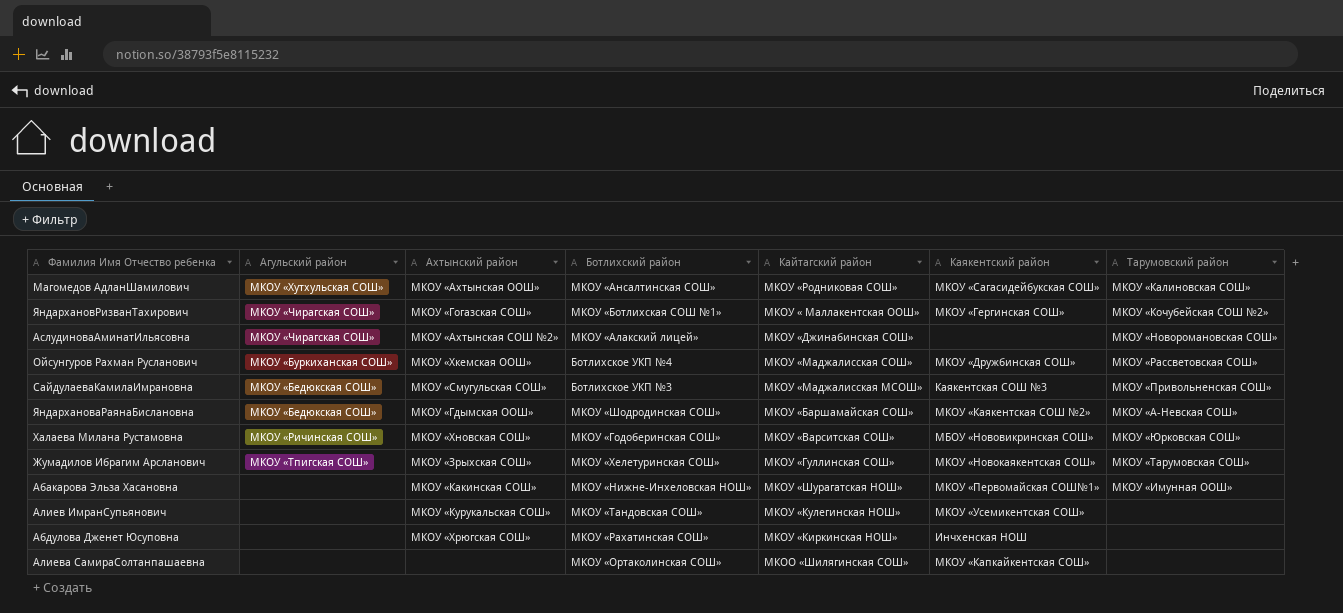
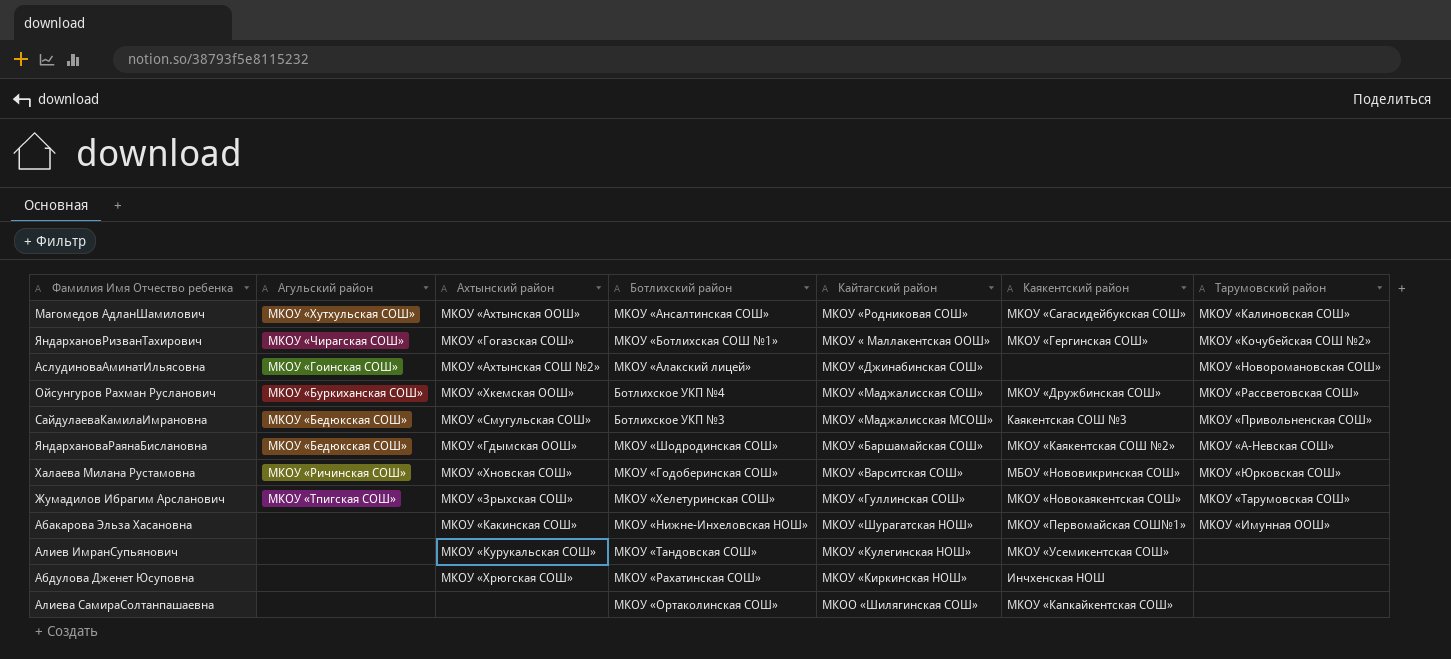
АслудиноваАминатИльясовна | Агульский район: МКОУ «Чирагская СОШ» -> МКОУ «Гоинская СОШ»

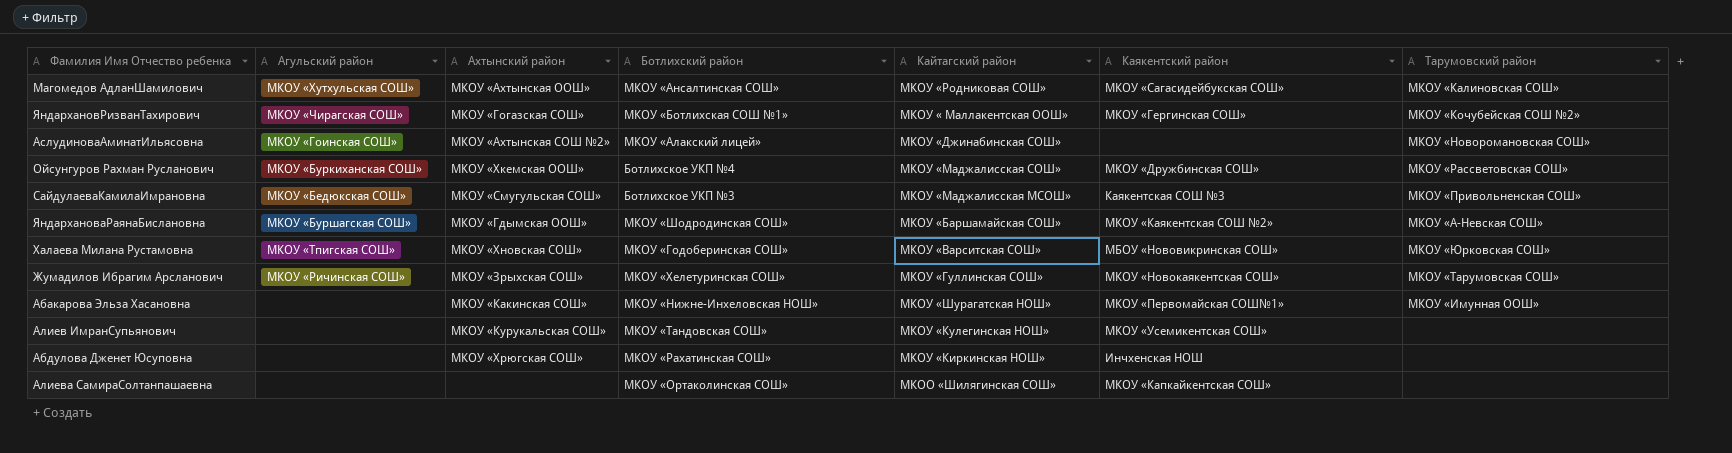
ЯндархановаРаянаБислановна | Агульский район: МКОУ «Бедюкская СОШ» -> МКОУ «Буршагская СОШ»
Халаева Милана Рустамовна | Агульский район: МКОУ «Ричинская СОШ» -> МКОУ «Тпигская СОШ»
Жумадилов Ибрагим Арсланович | Агульский район: МКОУ «Тпигская СОШ» -> МКОУ «Ричинская СОШ»

